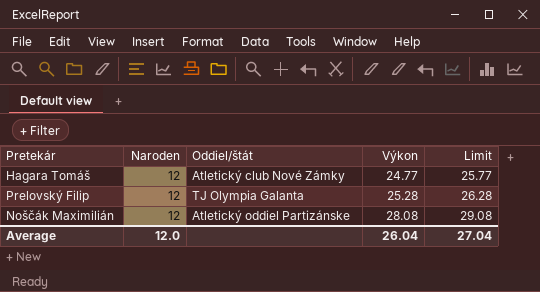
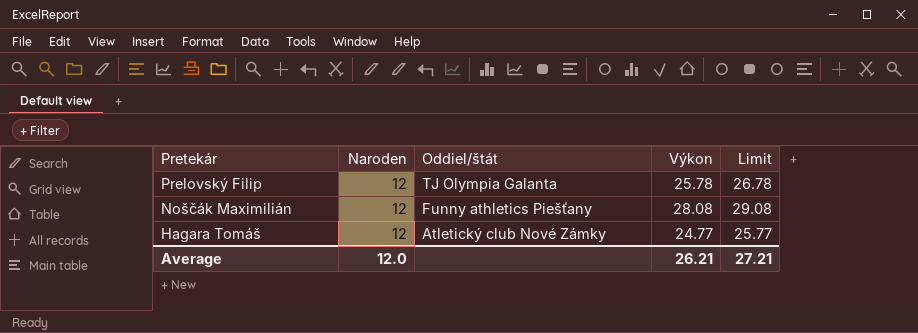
row order: Výkon ascending -> Pretekár descending
Prelovský Filip | Výkon: 25.28 -> 25.78
Prelovský Filip | Limit: 26.28 -> 26.78
Noščák Maximilián | Oddiel/štát: Atletický oddiel Partizánske -> Funny athletics Piešťany
Average | Výkon: 26.04 -> 26.21
Average | Limit: 27.04 -> 27.21

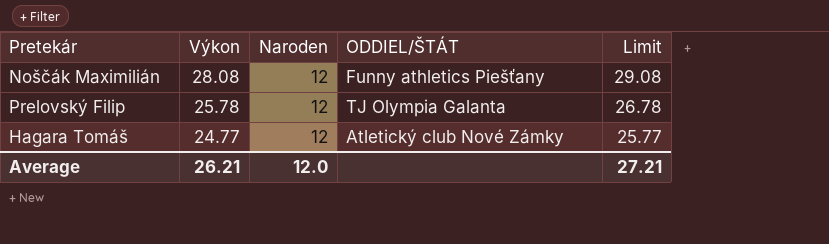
row order: Pretekár descending -> Výkon descending
column Výkon | position: 4 -> 2
column name: Oddiel/štát -> ODDIEL/ŠTÁT

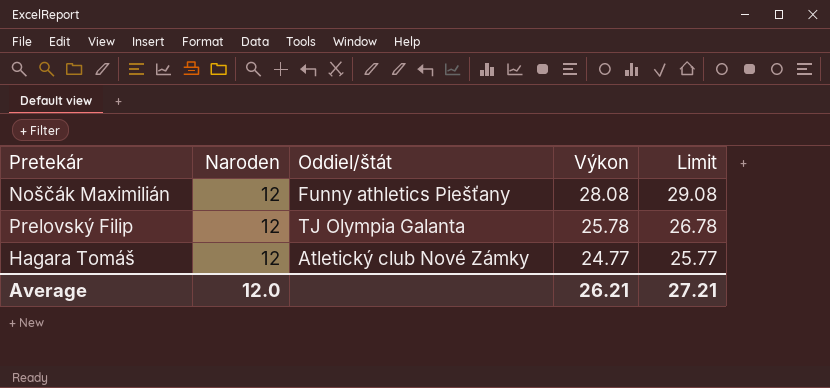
column name: ODDIEL/ŠTÁT -> Oddiel/štát
column Výkon | position: 2 -> 4

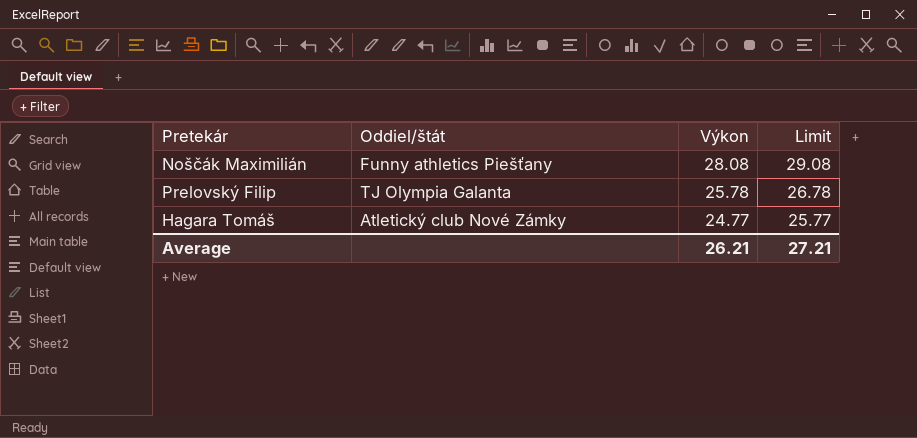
column Naroden | position: 2 -> none

